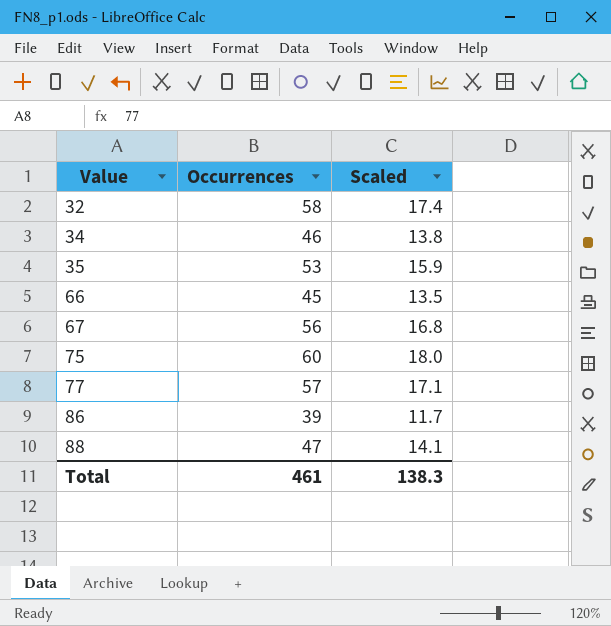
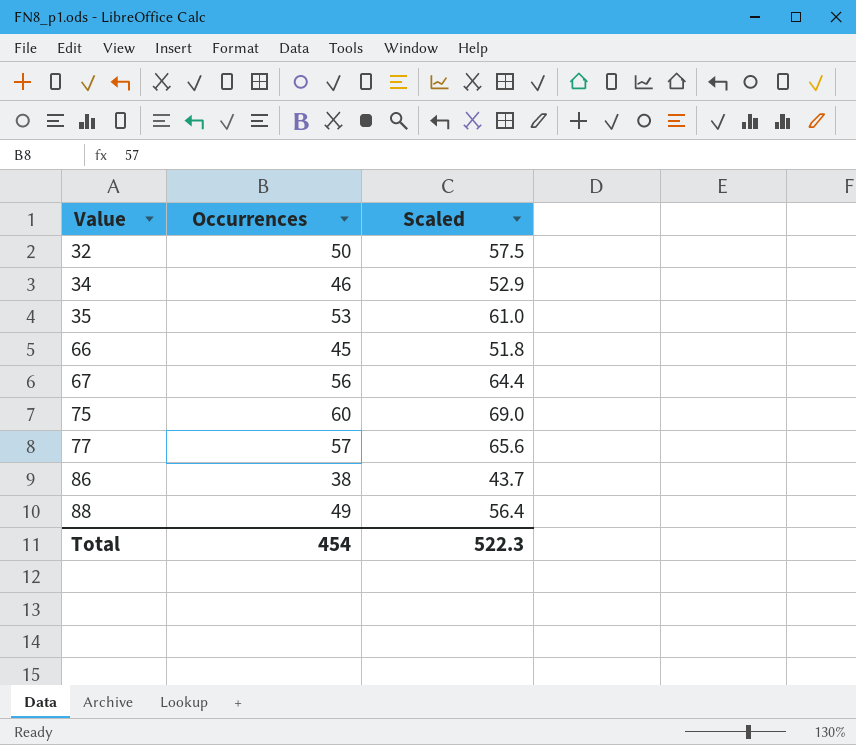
column Scaled | formula: [Occurrences] * 0.3 -> [Occurrences] * 1.15
32 | Occurrences: 58 -> 50
86 | Occurrences: 39 -> 38
88 | Occurrences: 47 -> 49
Total | Occurrences: 461 -> 454
Total | Scaled: 138.3 -> 522.3

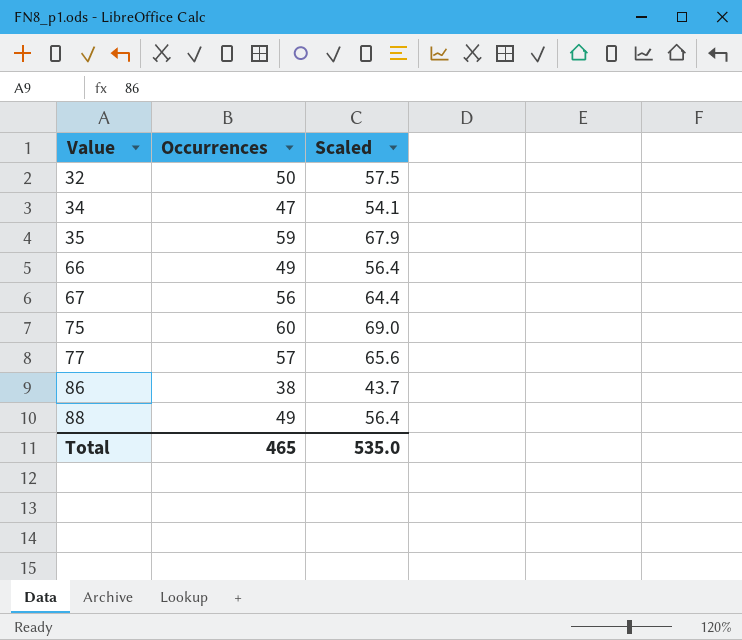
34 | Occurrences: 46 -> 47
34 | Scaled: 52.9 -> 54.1
35 | Occurrences: 53 -> 59
35 | Scaled: 61.0 -> 67.9
66 | Occurrences: 45 -> 49
66 | Scaled: 51.8 -> 56.4
Total | Occurrences: 454 -> 465
Total | Scaled: 522.3 -> 535.0

